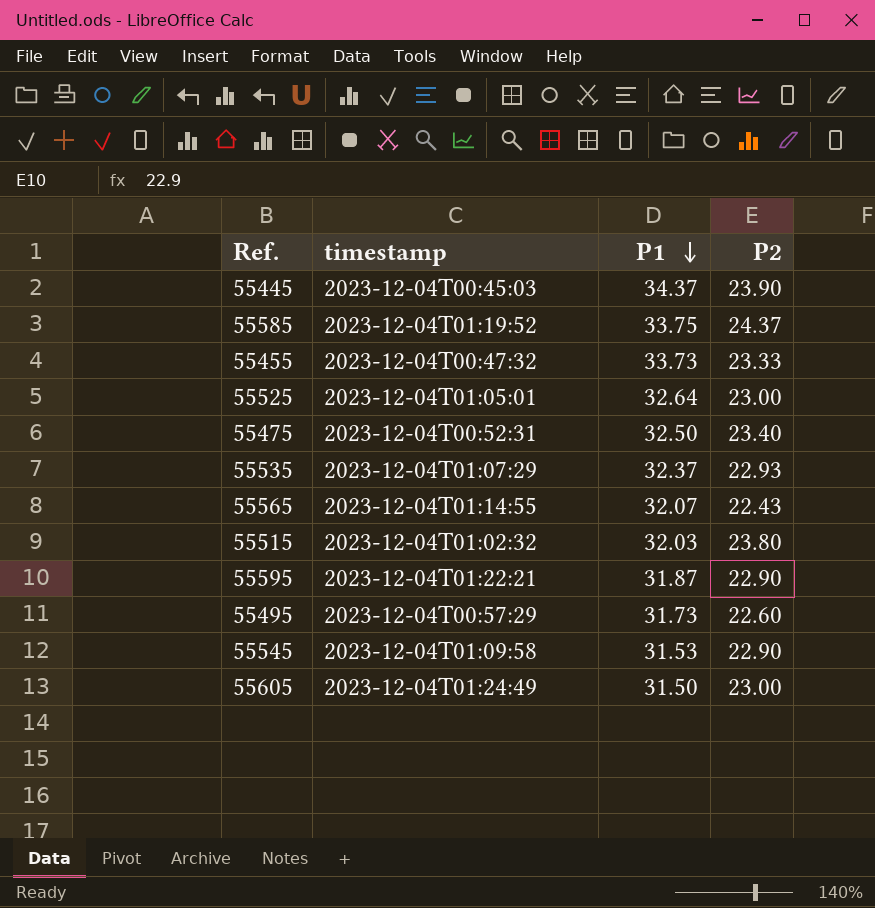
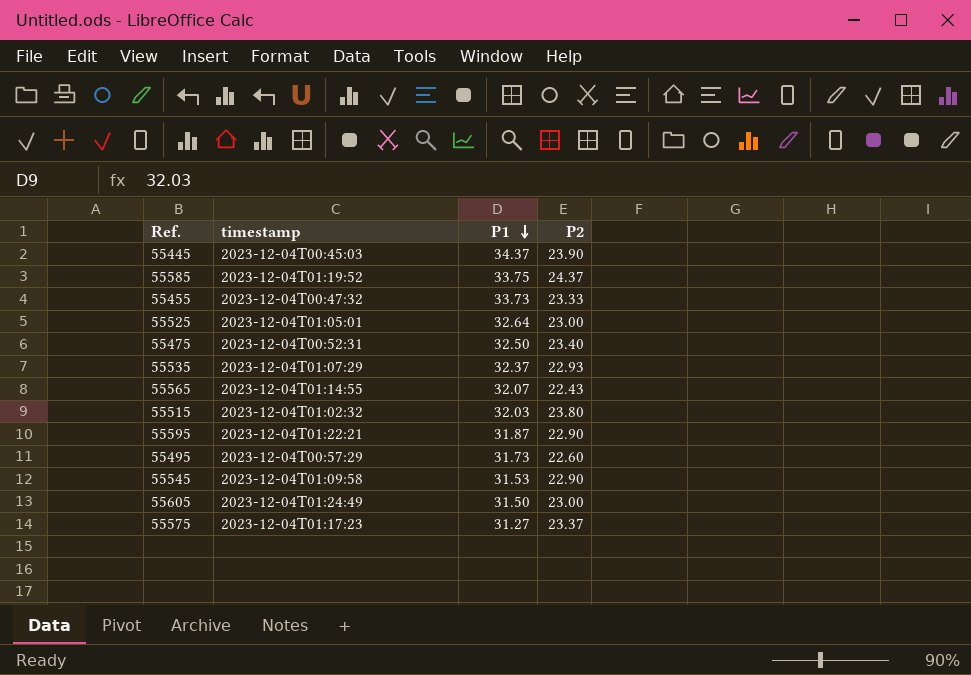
row 55575: none -> 2023-12-04T01:17:23 | 31.27 | 23.37

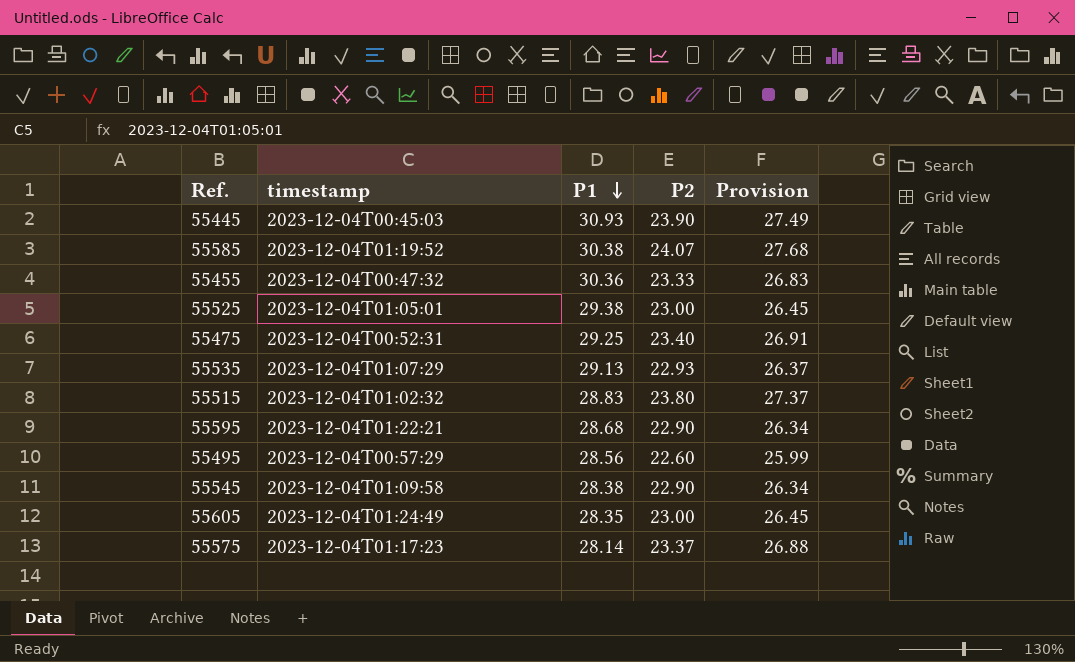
column Provision | formula: none -> [P2] * 1.15
row 55565: 2023-12-04T01:14:55 | 32.07 | 22.43 -> none
55445 | P1: 34.37 -> 30.93
55585 | P1: 33.75 -> 30.38
55585 | P2: 24.37 -> 24.07
55455 | P1: 33.73 -> 30.36
55525 | P1: 32.64 -> 29.38
55475 | P1: 32.50 -> 29.25
55535 | P1: 32.37 -> 29.13
55515 | P1: 32.03 -> 28.83
55595 | P1: 31.87 -> 28.68
55495 | P1: 31.73 -> 28.56
55545 | P1: 31.53 -> 28.38
55605 | P1: 31.50 -> 28.35
55575 | P1: 31.27 -> 28.14

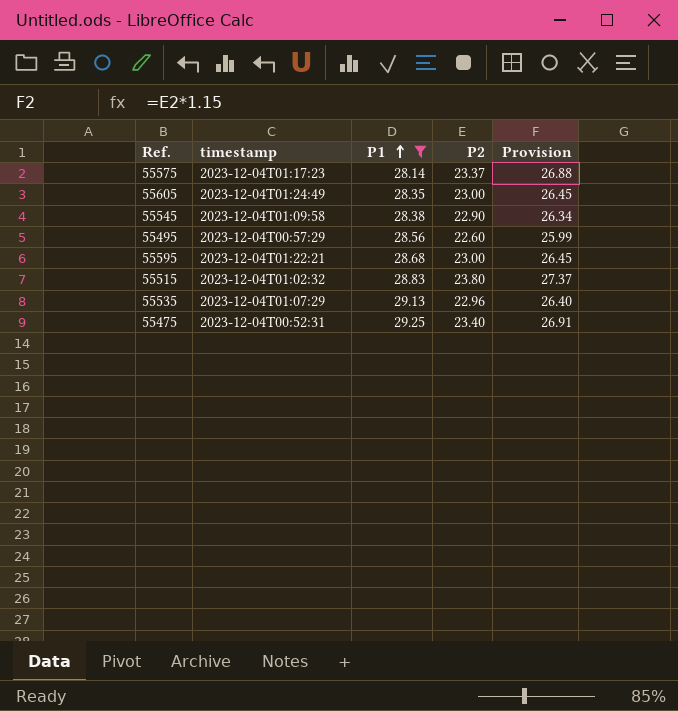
filter: none -> P1 <= 29.25
row order: P1 descending -> P1 ascending
55595 | P2: 22.90 -> 23.00
55595 | Provision: 26.34 -> 26.45
55535 | P2: 22.93 -> 22.96
55535 | Provision: 26.37 -> 26.40

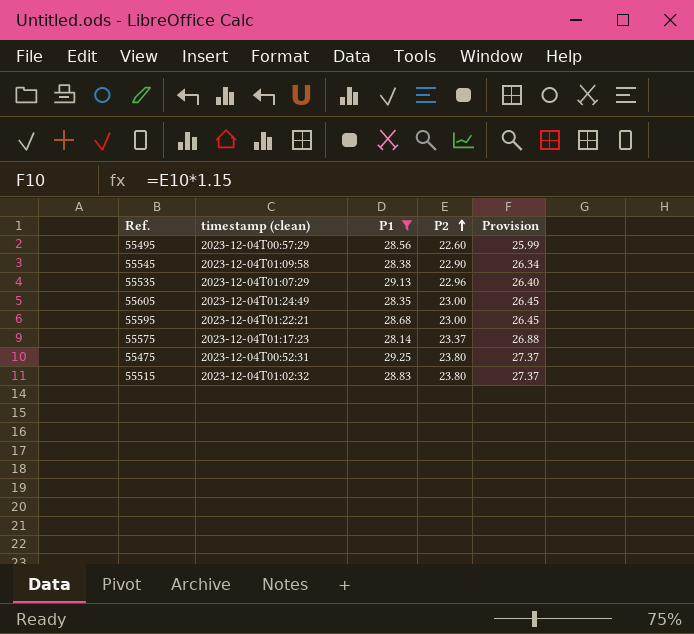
row order: P1 ascending -> P2 ascending
column name: timestamp -> timestamp (clean)
55475 | P2: 23.40 -> 23.80
55475 | Provision: 26.91 -> 27.37

